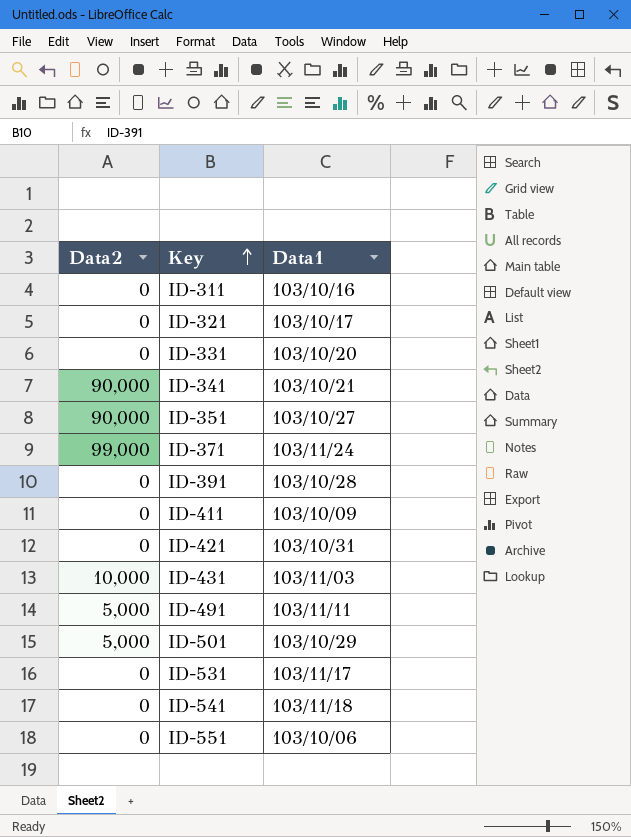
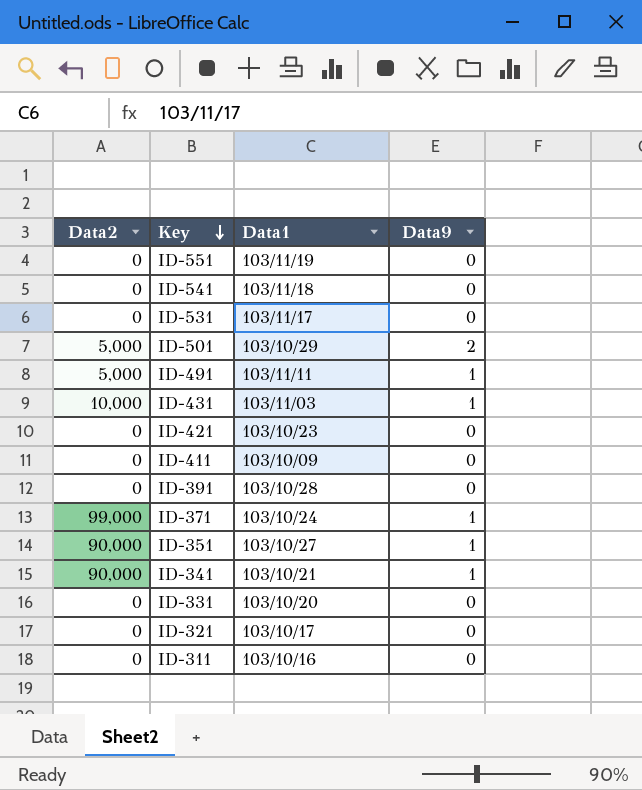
row order: Key ascending -> Key descending
column Data9 | position: none -> 4
ID-551 | Data1: 103/10/06 -> 103/11/19
ID-421 | Data1: 103/10/31 -> 103/10/23
ID-371 | Data1: 103/11/24 -> 103/10/24

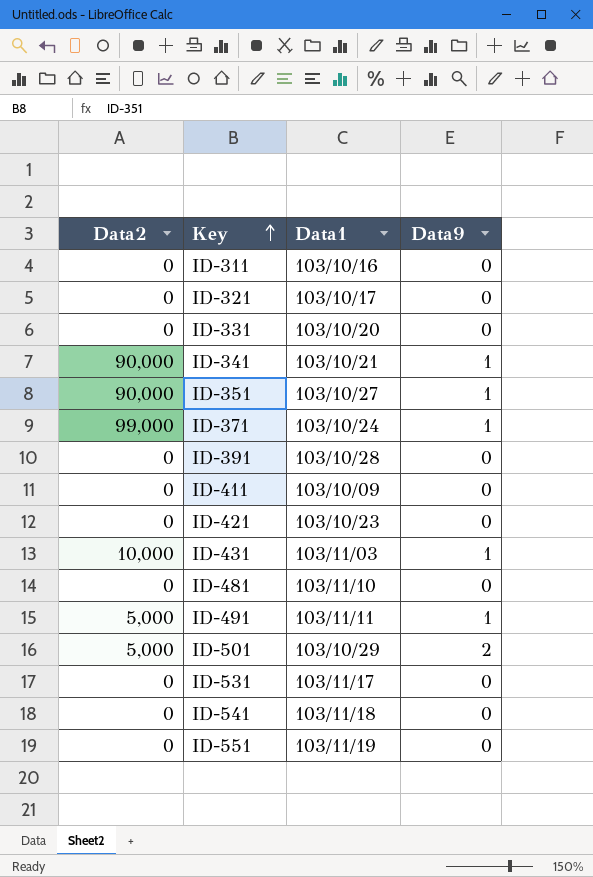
row order: Key descending -> Key ascending
row ID-481: none -> 0 | 103/11/10 | 0

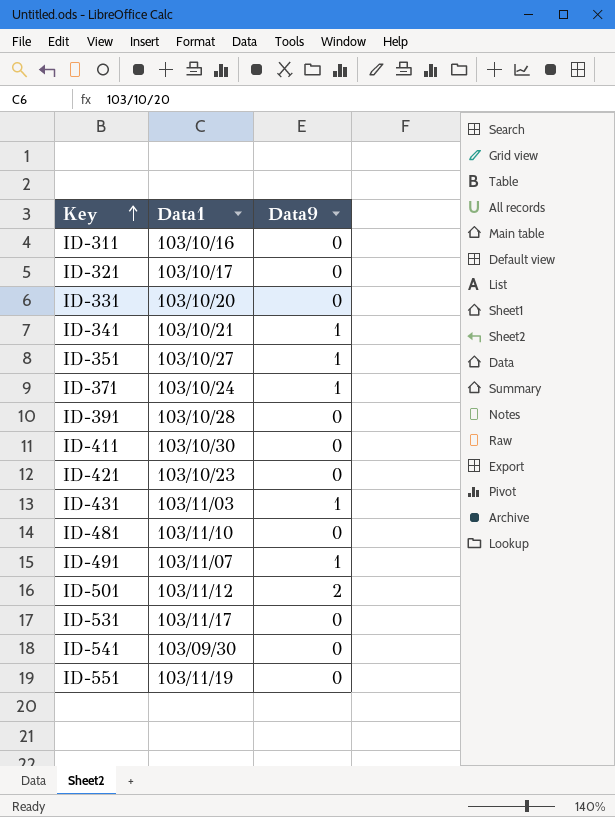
column Data2 | position: 1 -> none
ID-411 | Data1: 103/10/09 -> 103/10/30
ID-491 | Data1: 103/11/11 -> 103/11/07
ID-501 | Data1: 103/10/29 -> 103/11/12
ID-541 | Data1: 103/11/18 -> 103/09/30

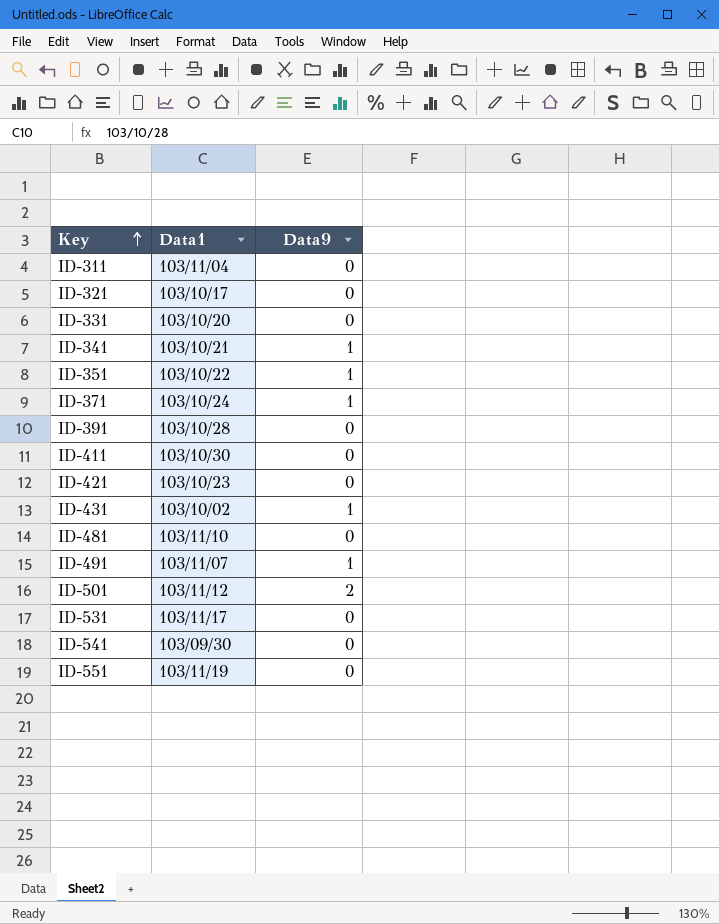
ID-311 | Data1: 103/10/16 -> 103/11/04
ID-351 | Data1: 103/10/27 -> 103/10/22
ID-431 | Data1: 103/11/03 -> 103/10/02

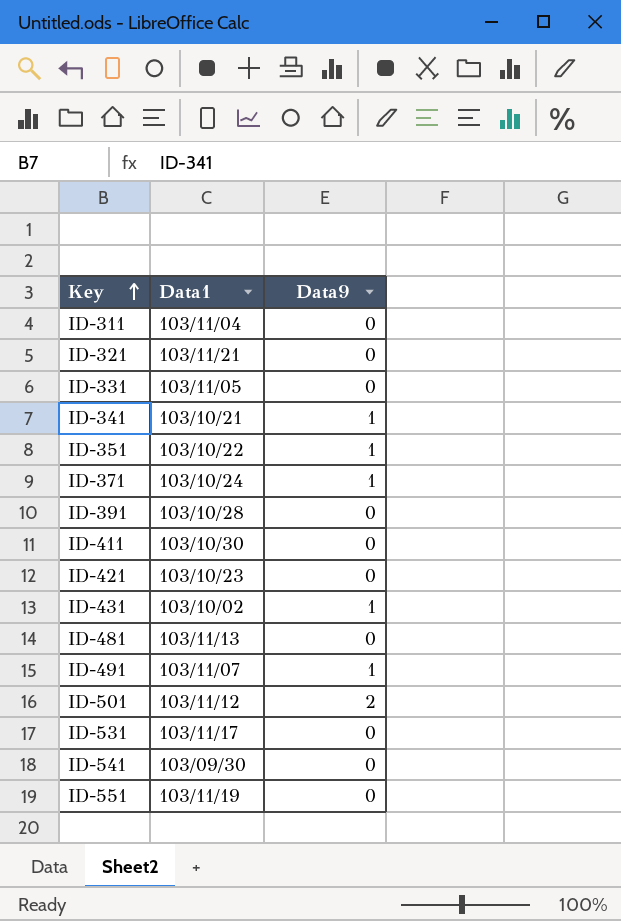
ID-321 | Data1: 103/10/17 -> 103/11/21
ID-331 | Data1: 103/10/20 -> 103/11/05
ID-481 | Data1: 103/11/10 -> 103/11/13

